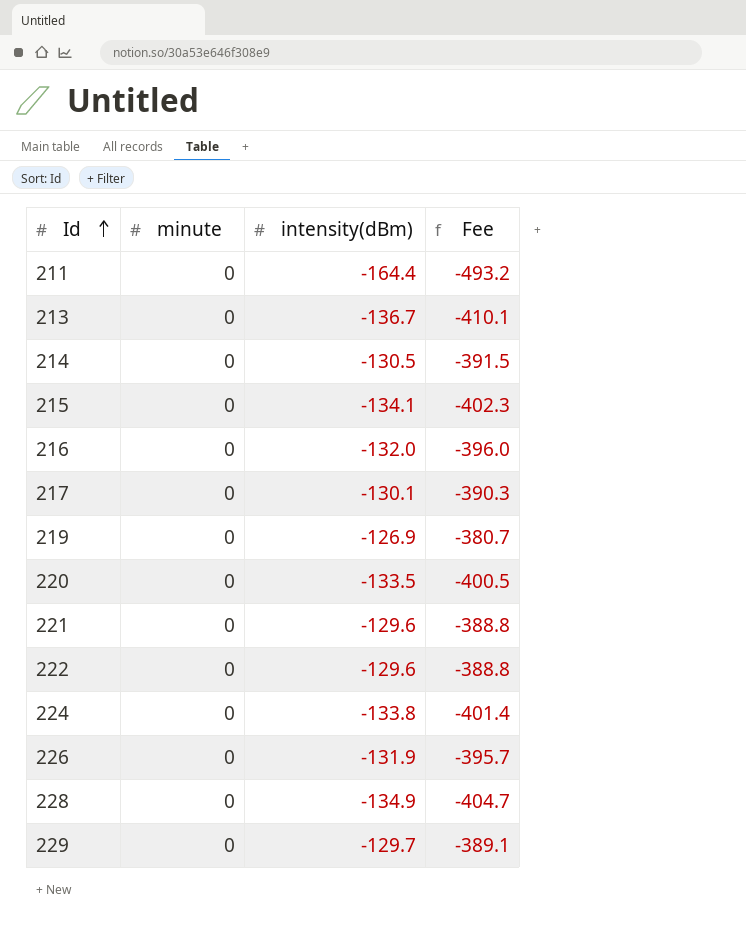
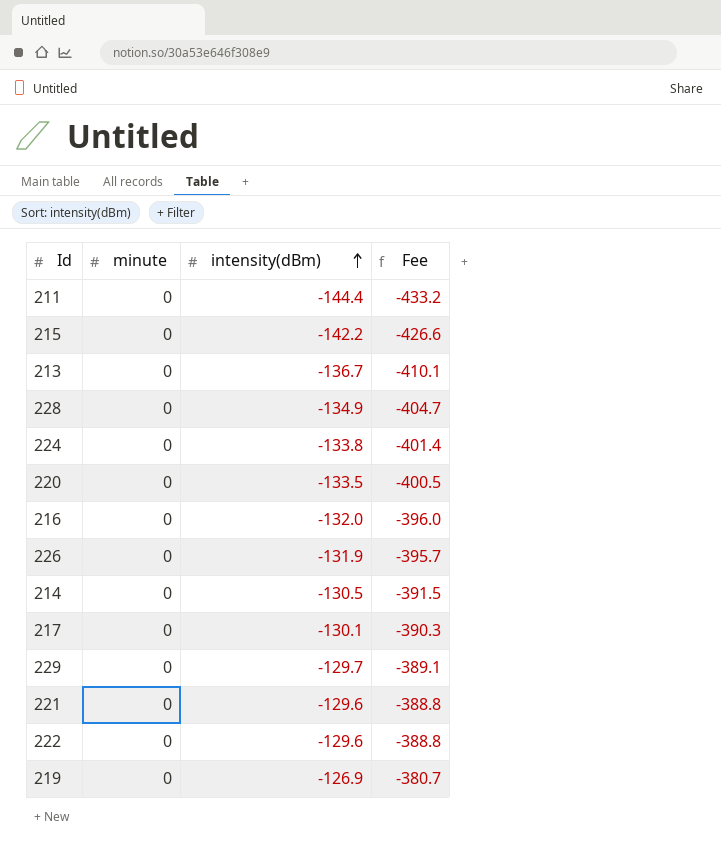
row order: Id ascending -> intensity(dBm) ascending
211 | intensity(dBm): -164.4 -> -144.4
211 | Fee: -493.2 -> -433.2
215 | intensity(dBm): -134.1 -> -142.2
215 | Fee: -402.3 -> -426.6

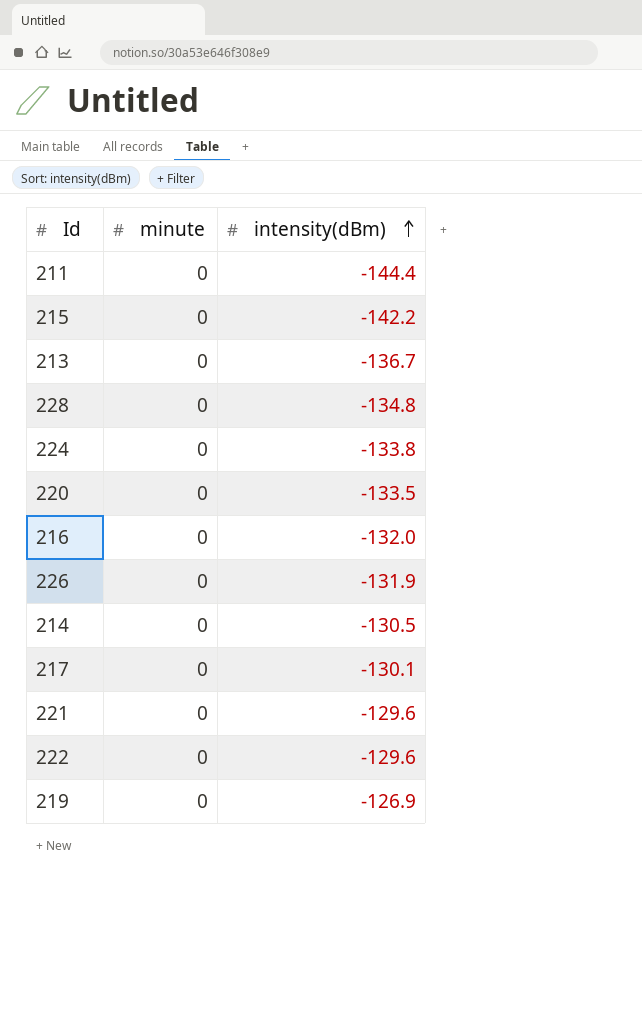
column Fee | formula: [intensity(dBm)] * 3 -> none
row 229: 0 | -129.7 | -389.1 -> none
228 | intensity(dBm): -134.9 -> -134.8

